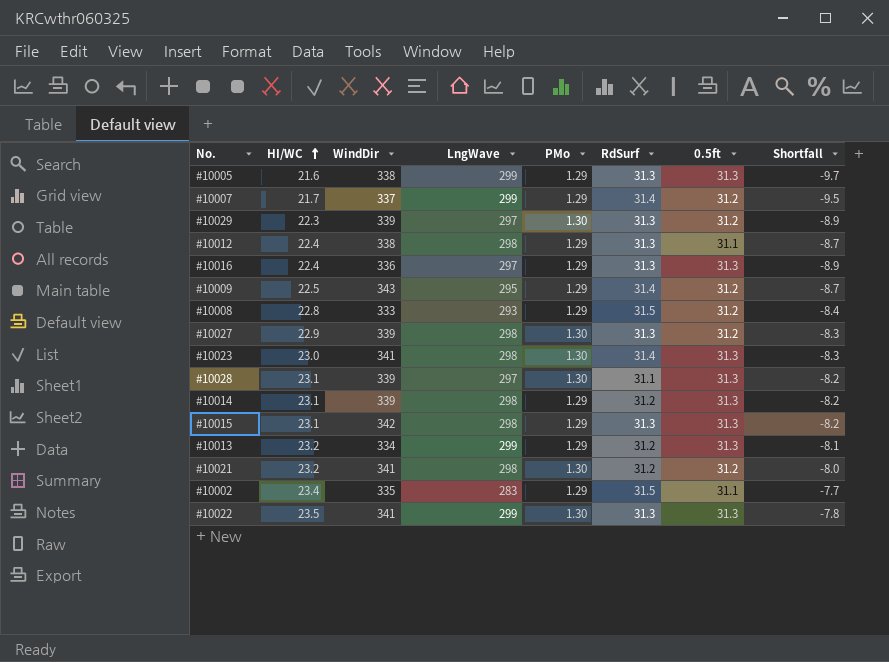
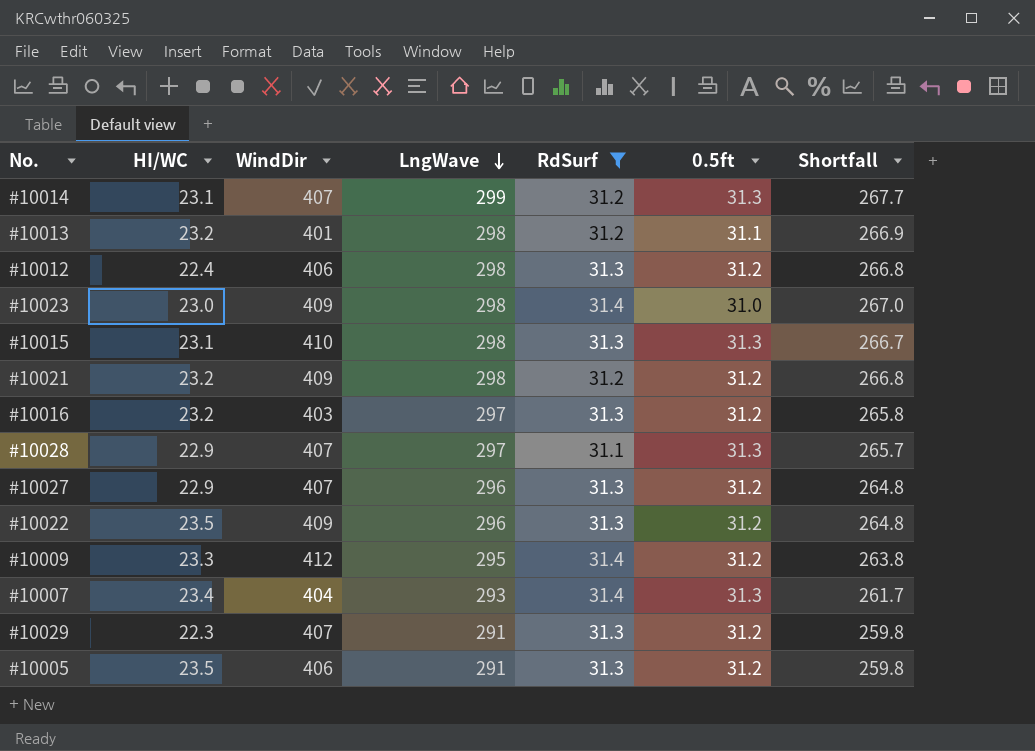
filter: none -> RdSurf != 31.5
row order: HI/WC ascending -> LngWave descending
column PMo | position: 5 -> none
column Shortfall | formula: [HI/WC] - [0.5ft] -> [LngWave] - [0.5ft]
#10014 | WindDir: 339 -> 407
#10014 | LngWave: 298 -> 299
#10013 | WindDir: 334 -> 401
#10013 | LngWave: 299 -> 298
#10013 | 0.5ft: 31.3 -> 31.1
#10012 | WindDir: 338 -> 406
#10012 | 0.5ft: 31.1 -> 31.2
#10023 | WindDir: 341 -> 409
#10023 | 0.5ft: 31.3 -> 31.0
#10015 | WindDir: 342 -> 410
#10021 | WindDir: 341 -> 409
#10016 | HI/WC: 22.4 -> 23.2
#10016 | WindDir: 336 -> 403
#10016 | 0.5ft: 31.3 -> 31.2
#10028 | HI/WC: 23.1 -> 22.9
#10028 | WindDir: 339 -> 407
#10027 | WindDir: 339 -> 407
#10027 | LngWave: 298 -> 296
#10022 | WindDir: 341 -> 409
#10022 | LngWave: 299 -> 296
#10022 | 0.5ft: 31.3 -> 31.2
#10009 | HI/WC: 22.5 -> 23.3
#10009 | WindDir: 343 -> 412
#10007 | HI/WC: 21.7 -> 23.4
#10007 | WindDir: 337 -> 404
#10007 | LngWave: 299 -> 293
#10007 | 0.5ft: 31.2 -> 31.3
#10029 | WindDir: 339 -> 407
#10029 | LngWave: 297 -> 291
#10005 | HI/WC: 21.6 -> 23.5
#10005 | WindDir: 338 -> 406
#10005 | LngWave: 299 -> 291
#10005 | 0.5ft: 31.3 -> 31.2

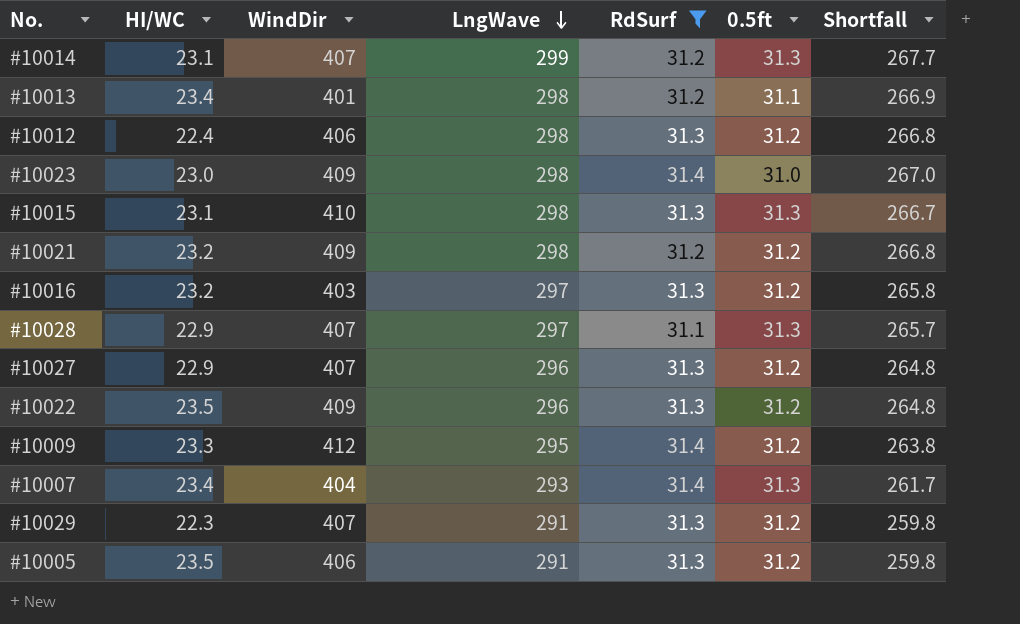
#10013 | HI/WC: 23.2 -> 23.4

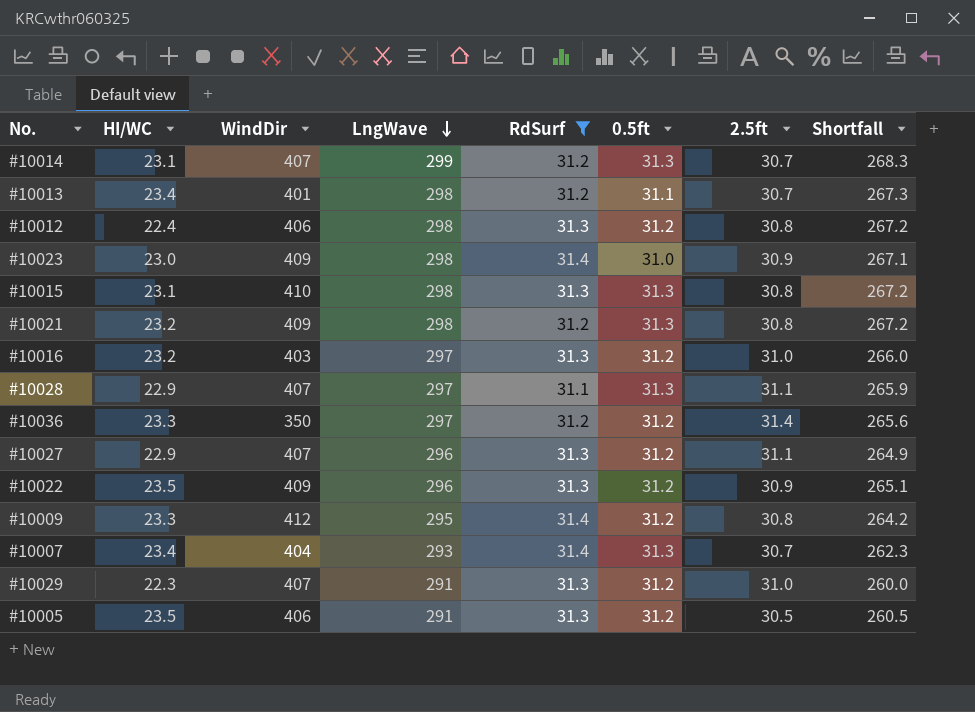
column 2.5ft | position: none -> 7
column Shortfall | formula: [LngWave] - [0.5ft] -> [LngWave] - [2.5ft]
#10021 | 0.5ft: 31.2 -> 31.3
row #10036: none -> 23.3 | 350 | 297 | 31.2 | 31.2 | 31.4 | 265.6

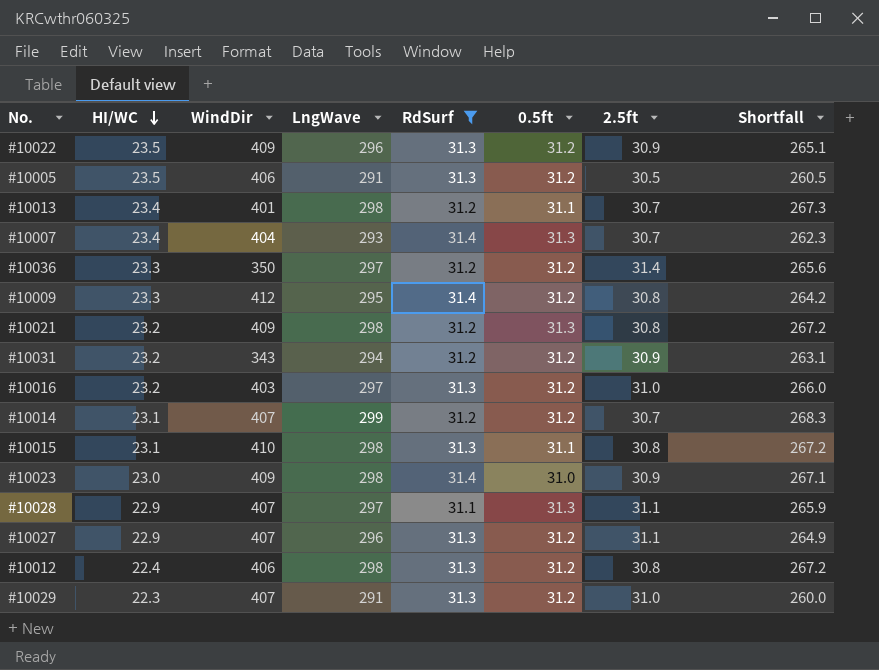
row order: LngWave descending -> HI/WC descending
row #10031: none -> 23.2 | 343 | 294 | 31.2 | 31.2 | 30.9 | 263.1
#10014 | 0.5ft: 31.3 -> 31.2
#10015 | 0.5ft: 31.3 -> 31.1

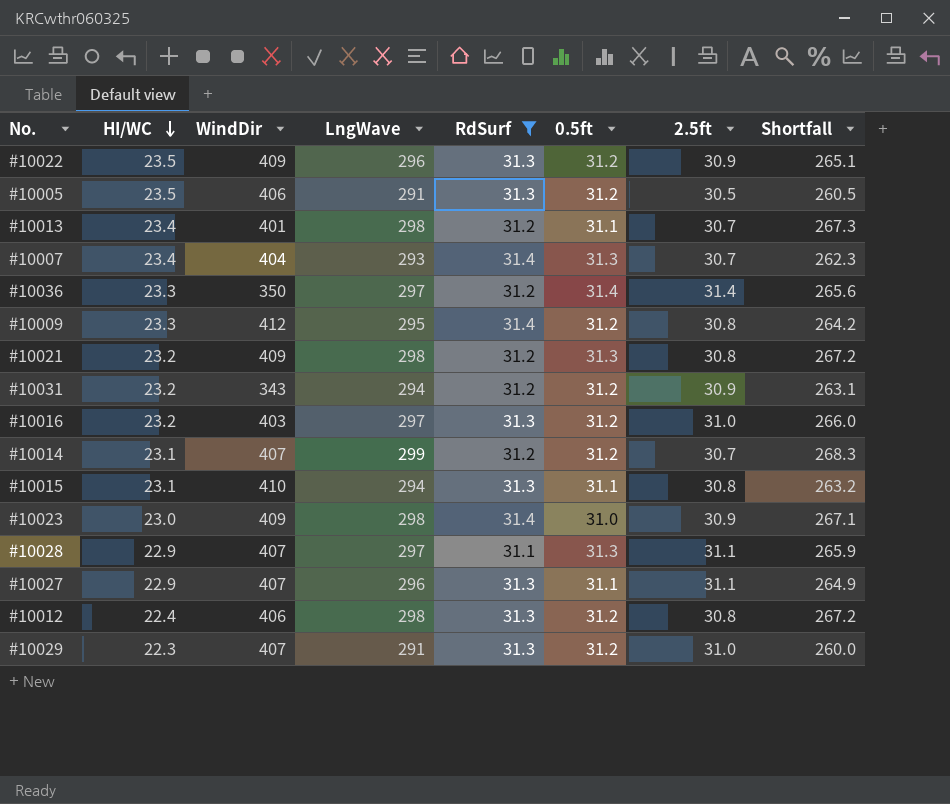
#10036 | 0.5ft: 31.2 -> 31.4
#10015 | LngWave: 298 -> 294
#10015 | Shortfall: 267.2 -> 263.2
#10027 | 0.5ft: 31.2 -> 31.1

